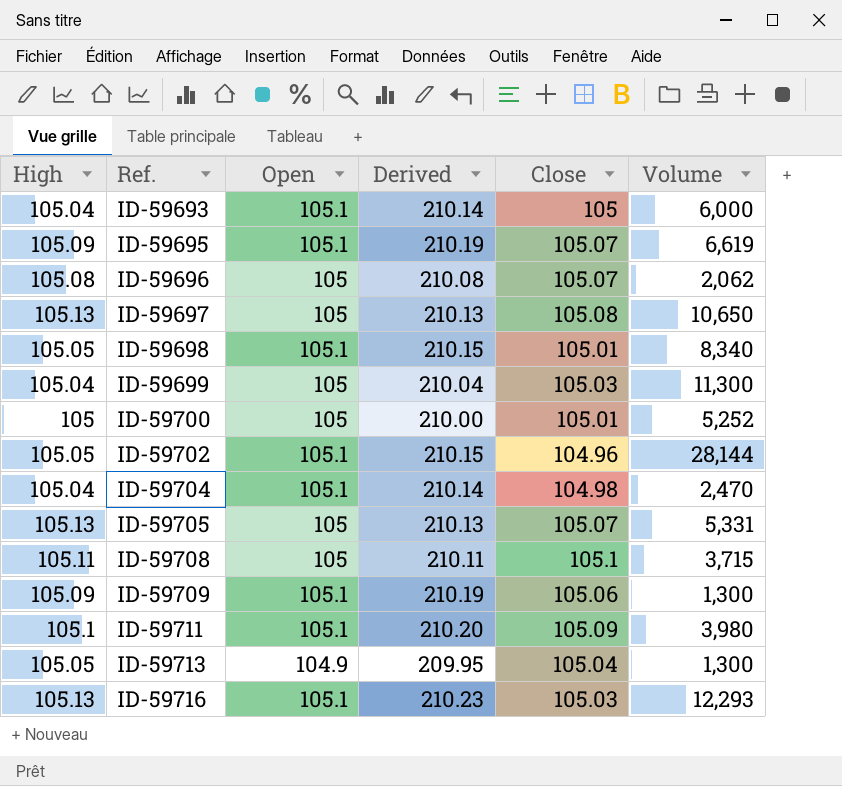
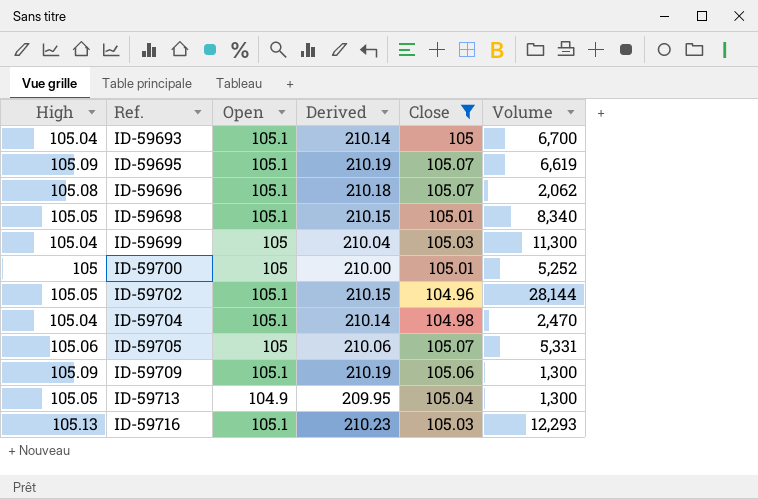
filter: none -> Close <= 105.07
ID-59693 | Volume: 6,000 -> 6,700
ID-59696 | Open: 105 -> 105.1
ID-59696 | Derived: 210.08 -> 210.18
ID-59705 | High: 105.13 -> 105.06
ID-59705 | Derived: 210.13 -> 210.06

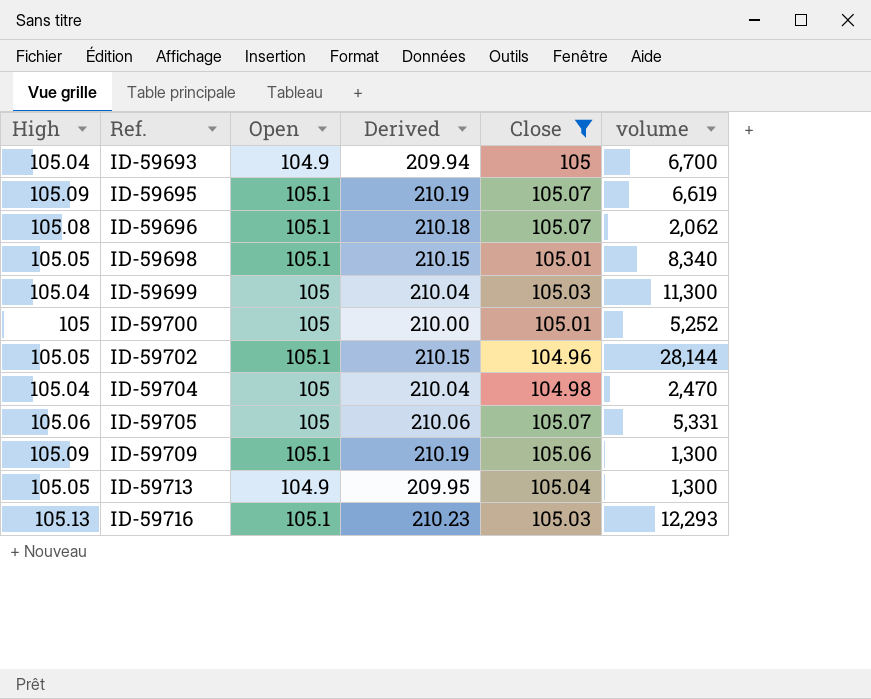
column name: Volume -> volume
ID-59693 | Open: 105.1 -> 104.9
ID-59693 | Derived: 210.14 -> 209.94
ID-59704 | Open: 105.1 -> 105
ID-59704 | Derived: 210.14 -> 210.04

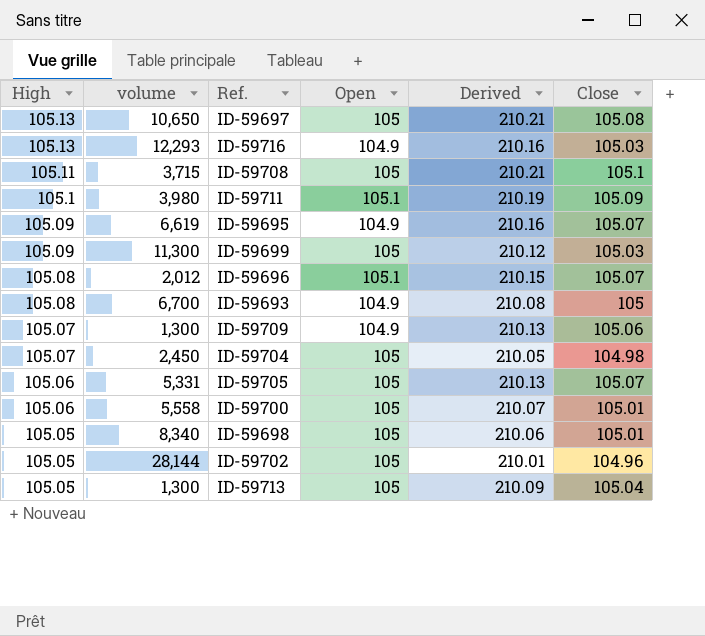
filter: Close <= 105.07 -> none
row order: Ref. ascending -> High descending
column volume | position: 6 -> 2
column Derived | formula: [High] + [Open] -> [High] + [Close]
ID-59716 | Open: 105.1 -> 104.9
ID-59695 | Open: 105.1 -> 104.9
ID-59699 | High: 105.04 -> 105.09
ID-59696 | volume: 2,062 -> 2,012
ID-59693 | High: 105.04 -> 105.08
ID-59709 | High: 105.09 -> 105.07
ID-59709 | Open: 105.1 -> 104.9
ID-59704 | High: 105.04 -> 105.07
ID-59704 | volume: 2,470 -> 2,450
ID-59700 | High: 105 -> 105.06
ID-59700 | volume: 5,252 -> 5,558
ID-59698 | Open: 105.1 -> 105
ID-59702 | Open: 105.1 -> 105
ID-59713 | Open: 104.9 -> 105

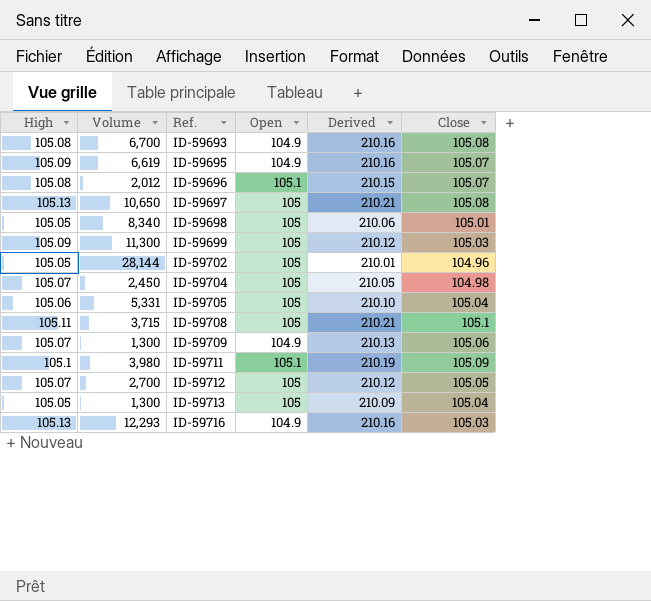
row order: High descending -> Ref. ascending
column name: volume -> Volume
row ID-59700: 105.06 | 5,558 | 105 | 210.07 | 105.01 -> none
ID-59693 | Derived: 210.08 -> 210.16
ID-59693 | Close: 105 -> 105.08
ID-59705 | Derived: 210.13 -> 210.10
ID-59705 | Close: 105.07 -> 105.04
row ID-59712: none -> 105.07 | 2,700 | 105 | 210.12 | 105.05

